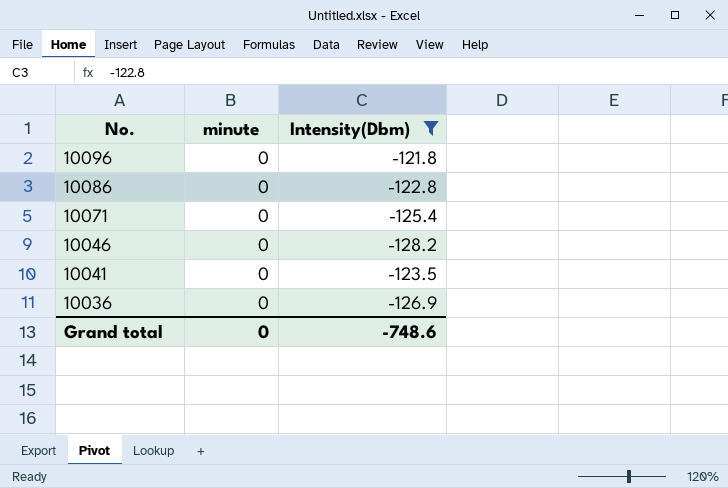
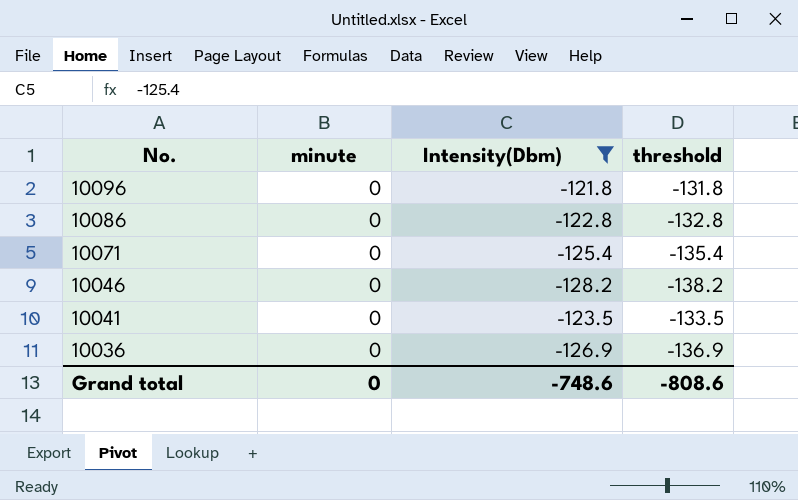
column threshold | formula: none -> [Intensity(Dbm)] - 10

